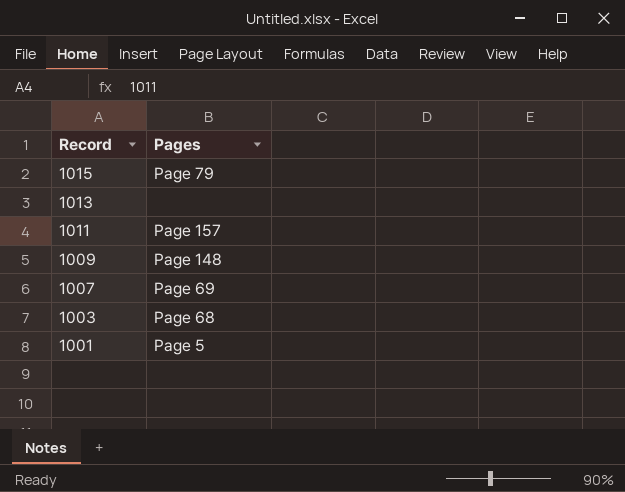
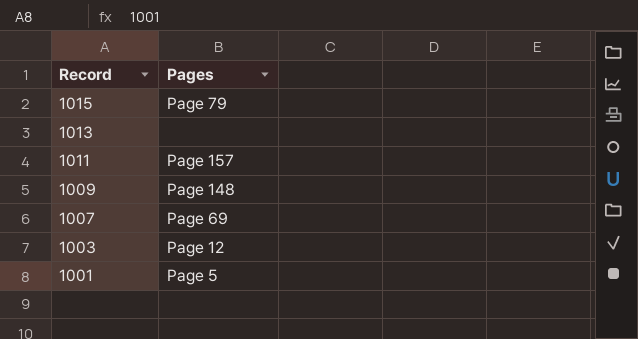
1003 | Pages: Page 68 -> Page 12

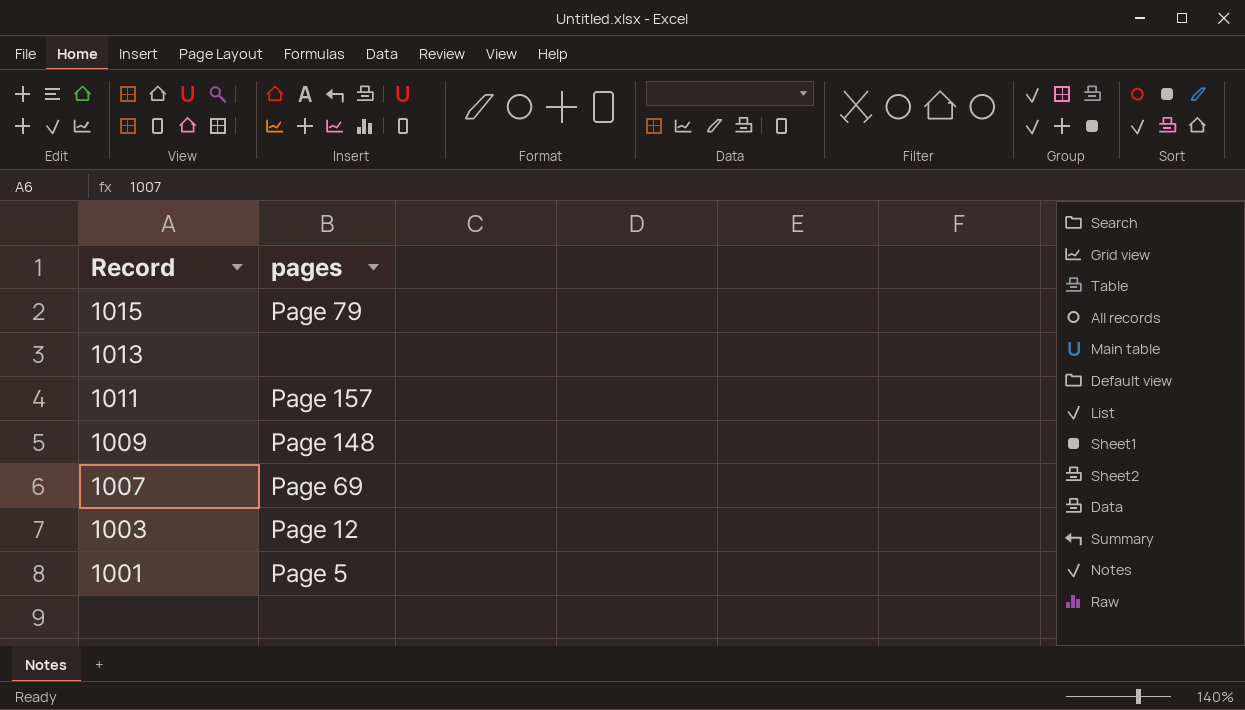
column name: Pages -> pages

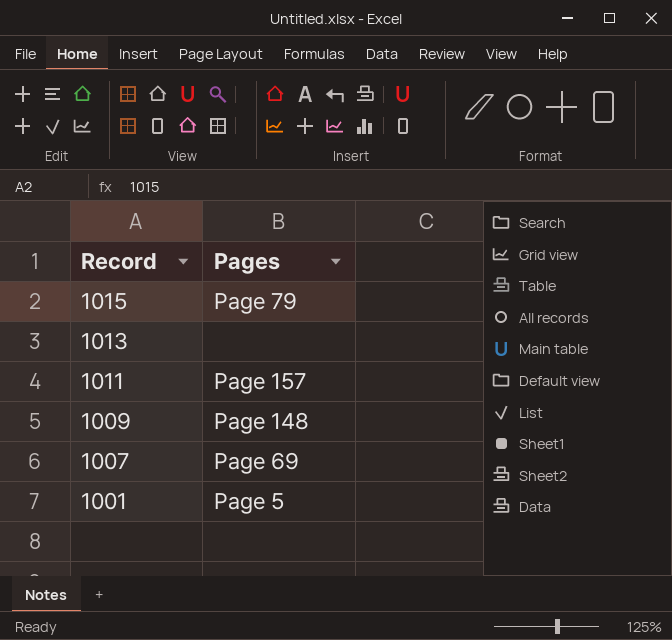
column name: pages -> Pages
row 1003: Page 12 -> none

